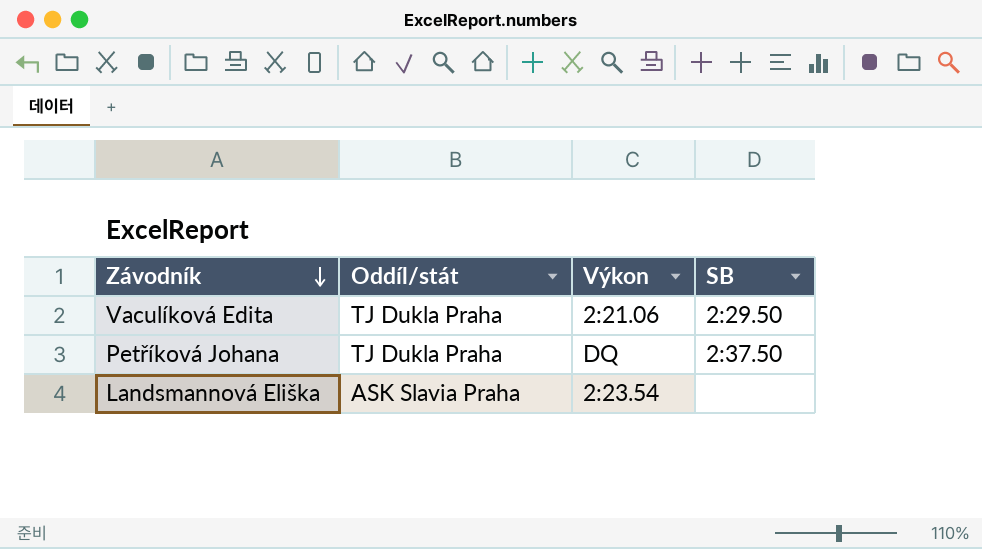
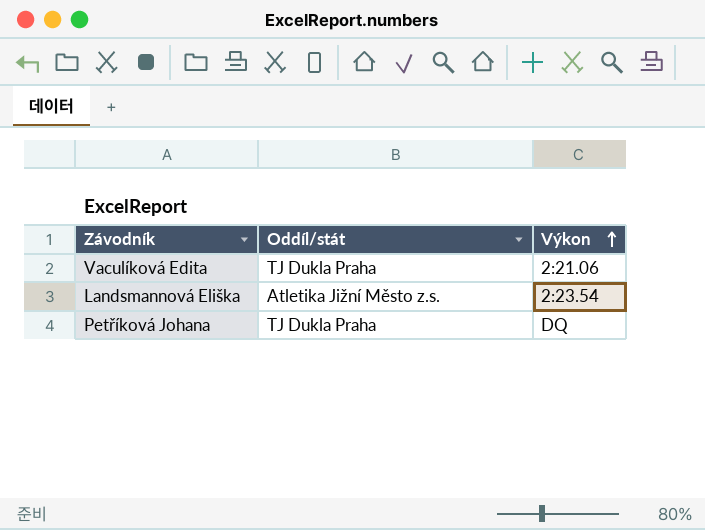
row order: Závodník descending -> Výkon ascending
column SB | position: 4 -> none
Landsmannová Eliška | Oddíl/stát: ASK Slavia Praha -> Atletika Jižní Město z.s.

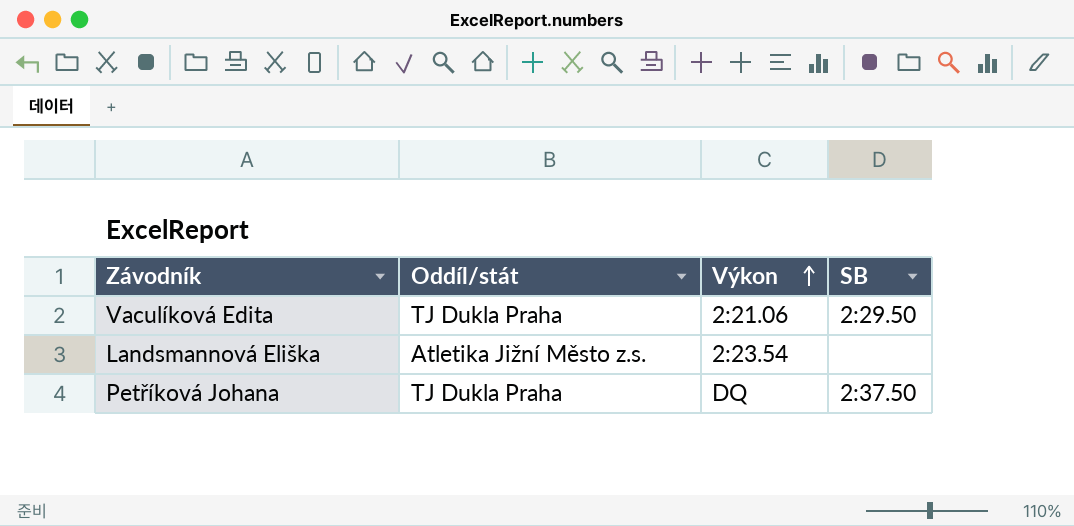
column SB | position: none -> 4

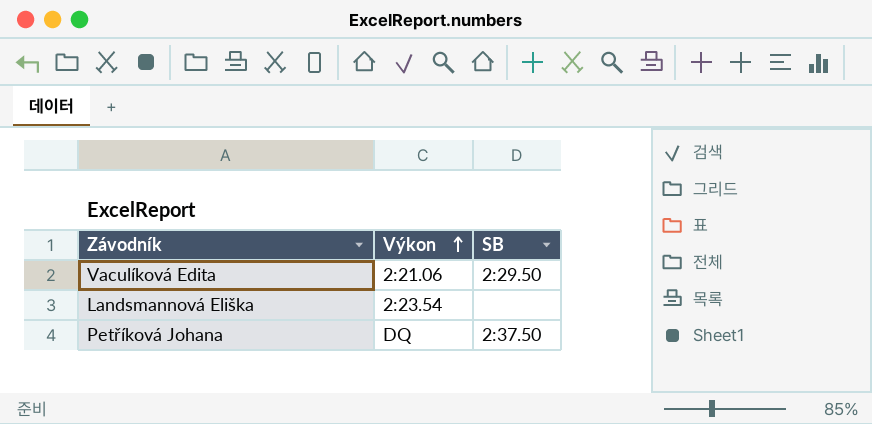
column Oddíl/stát | position: 2 -> none

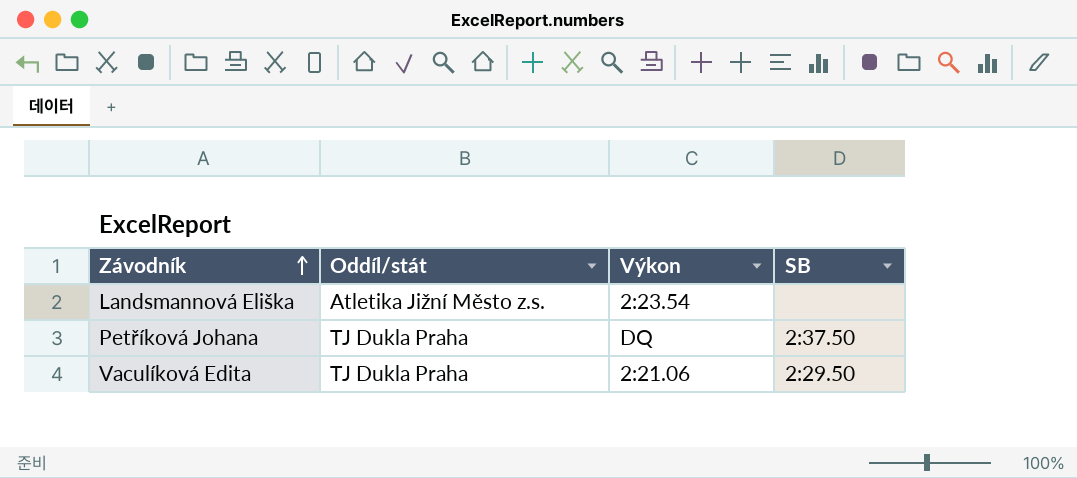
row order: Výkon ascending -> Závodník ascending
column Oddíl/stát | position: none -> 2

